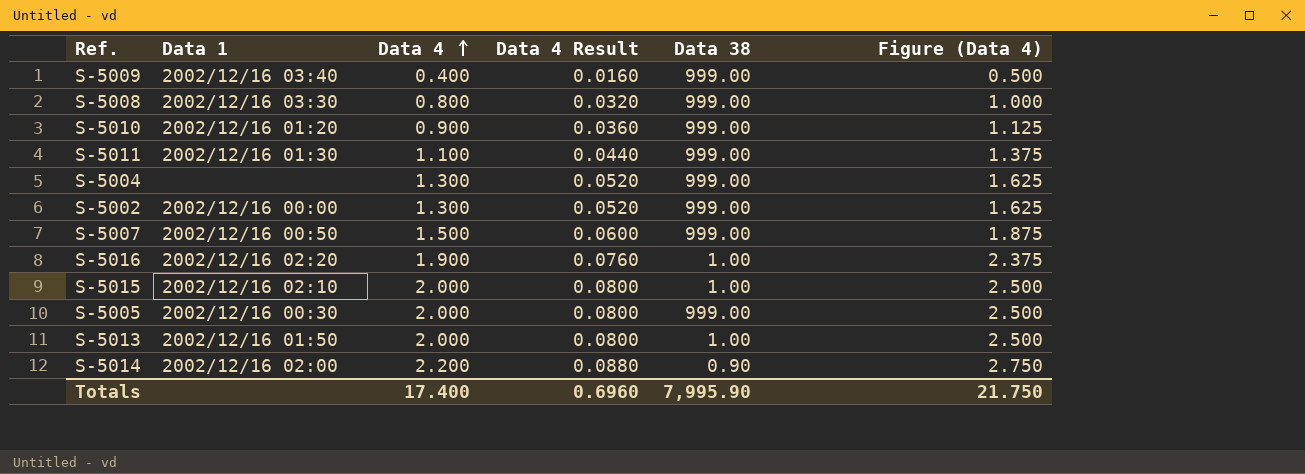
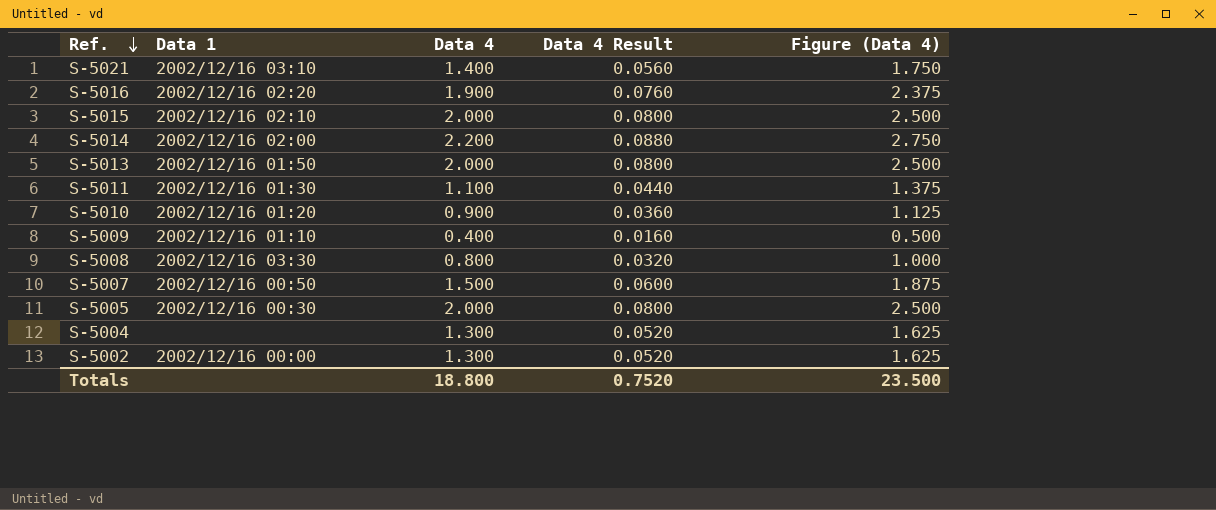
row order: Data 4 ascending -> Ref. descending
column Data 38 | position: 5 -> none
row S-5021: none -> 2002/12/16 03:10 | 1.400 | 0.0560 | 1.750
S-5009 | Data 1: 2002/12/16 03:40 -> 2002/12/16 01:10
Totals | Data 4: 17.400 -> 18.800
Totals | Data 4 Result: 0.6960 -> 0.7520
Totals | Figure (Data 4): 21.750 -> 23.500

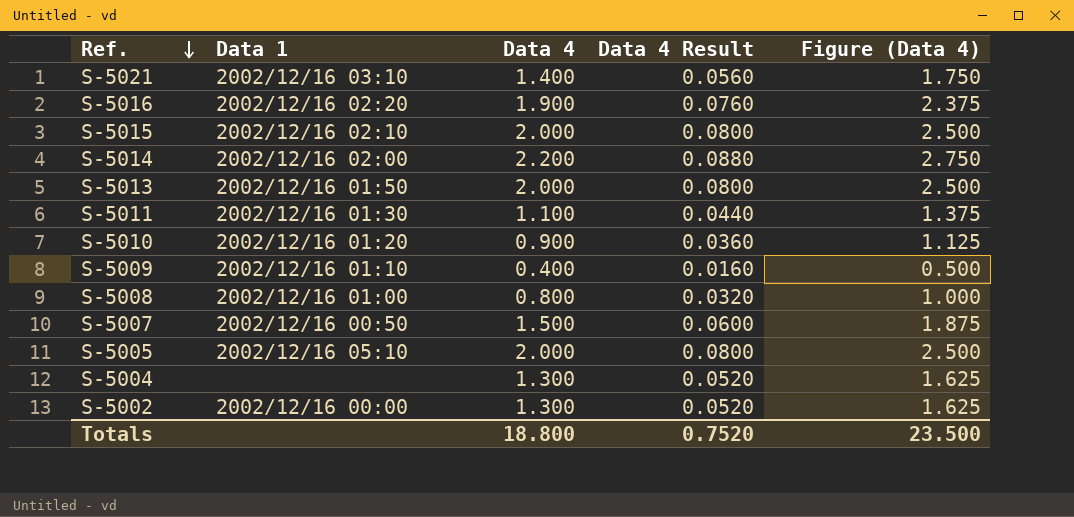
S-5008 | Data 1: 2002/12/16 03:30 -> 2002/12/16 01:00
S-5005 | Data 1: 2002/12/16 00:30 -> 2002/12/16 05:10

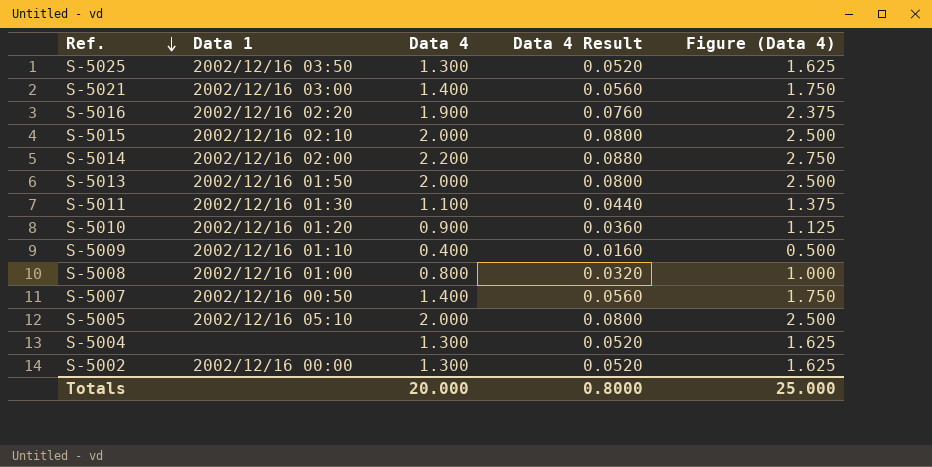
row S-5025: none -> 2002/12/16 03:50 | 1.300 | 0.0520 | 1.625
S-5021 | Data 1: 2002/12/16 03:10 -> 2002/12/16 03:00
S-5007 | Data 4: 1.500 -> 1.400
S-5007 | Data 4 Result: 0.0600 -> 0.0560
S-5007 | Figure (Data 4): 1.875 -> 1.750
Totals | Data 4: 18.800 -> 20.000
Totals | Data 4 Result: 0.7520 -> 0.8000
Totals | Figure (Data 4): 23.500 -> 25.000

